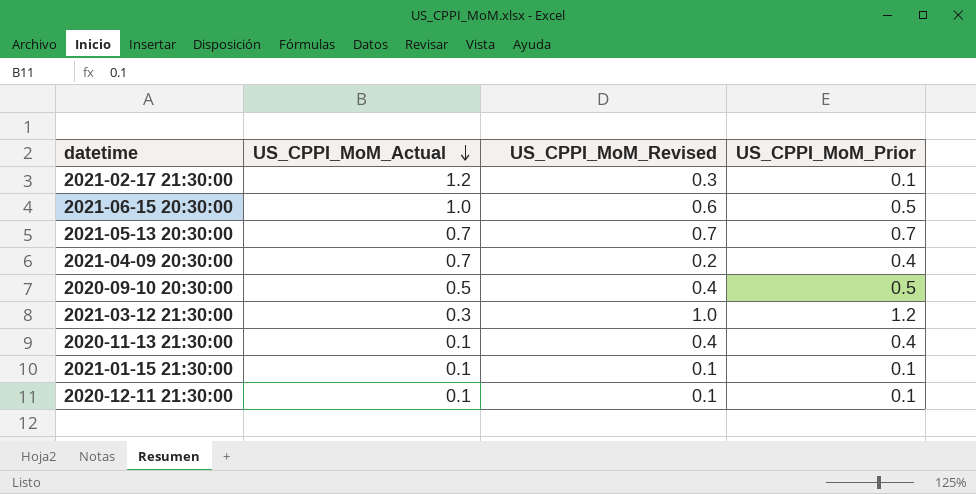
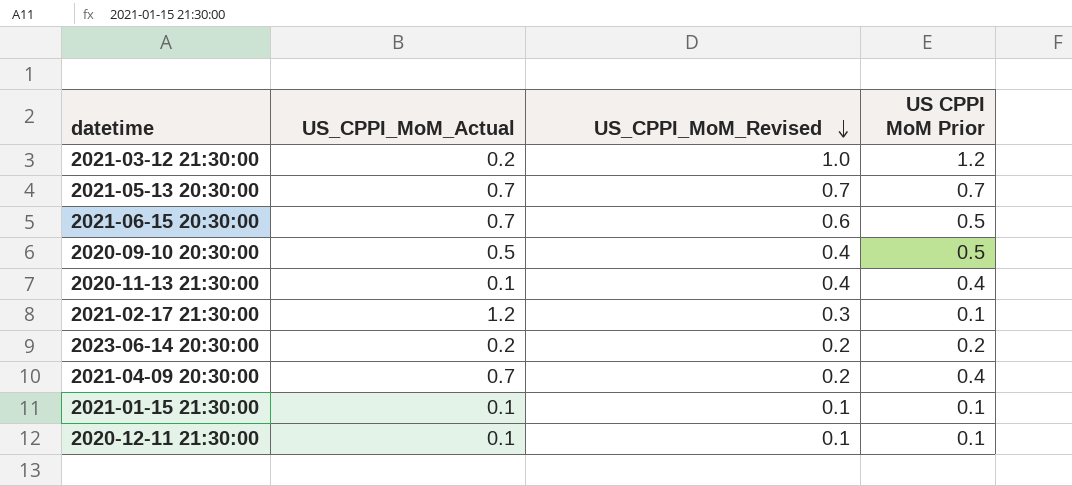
row order: US_CPPI_MoM_Actual descending -> US_CPPI_MoM_Revised descending
column name: US_CPPI_MoM_Prior -> US CPPI MoM Prior
2021-03-12 21:30:00 | US_CPPI_MoM_Actual: 0.3 -> 0.2
2021-06-15 20:30:00 | US_CPPI_MoM_Actual: 1.0 -> 0.7
row 2023-06-14 20:30:00: none -> 0.2 | 0.2 | 0.2

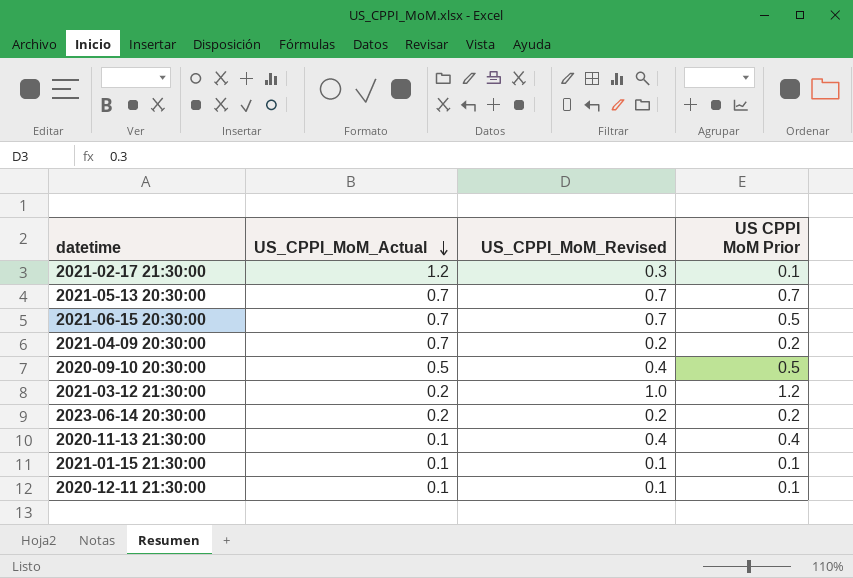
row order: US_CPPI_MoM_Revised descending -> US_CPPI_MoM_Actual descending
2021-06-15 20:30:00 | US_CPPI_MoM_Revised: 0.6 -> 0.7
2021-04-09 20:30:00 | US CPPI MoM Prior: 0.4 -> 0.2

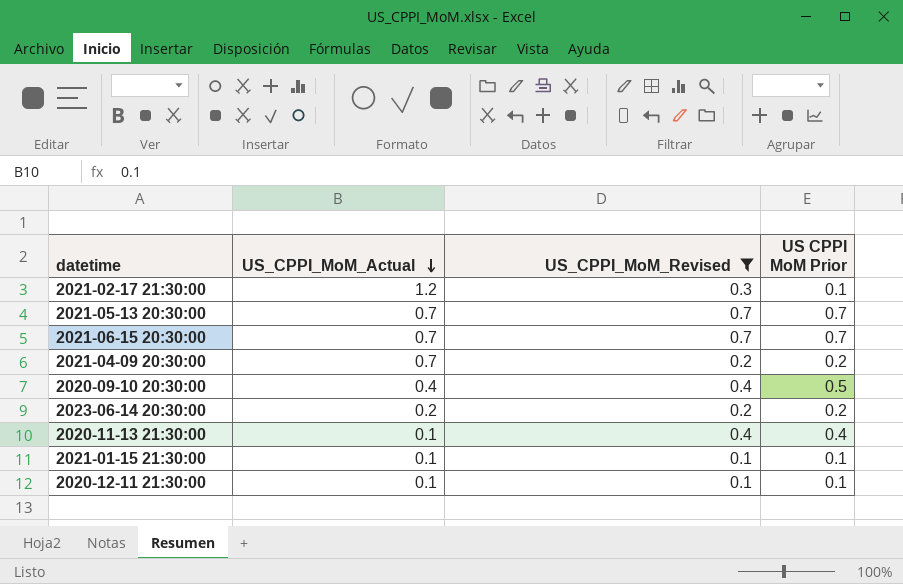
filter: none -> US_CPPI_MoM_Revised != 1.0
2021-06-15 20:30:00 | US CPPI MoM Prior: 0.5 -> 0.7
2020-09-10 20:30:00 | US_CPPI_MoM_Actual: 0.5 -> 0.4

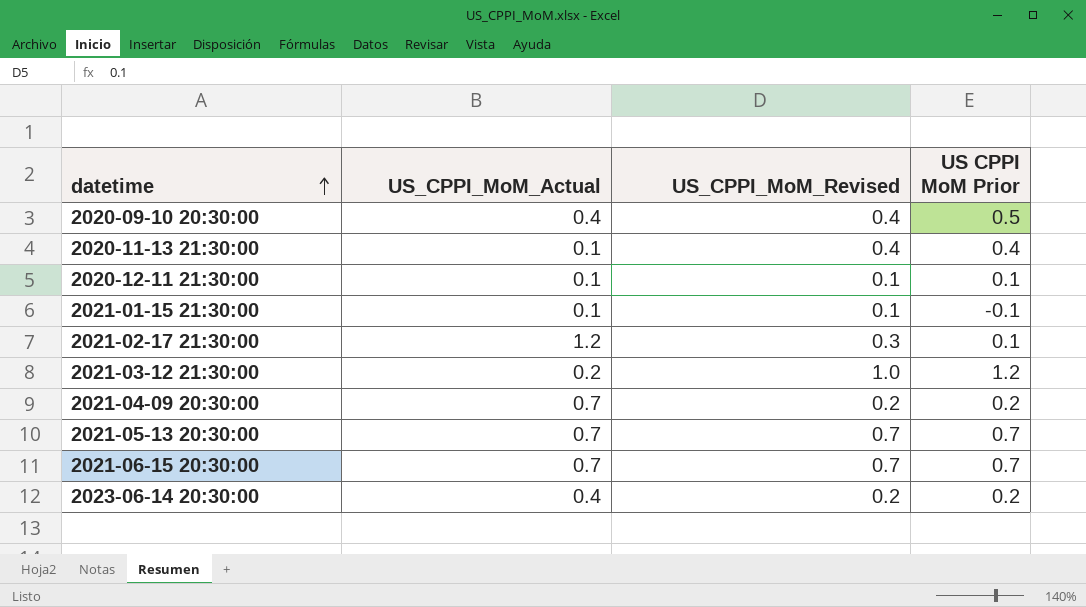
filter: US_CPPI_MoM_Revised != 1.0 -> none
row order: US_CPPI_MoM_Actual descending -> datetime ascending
2021-01-15 21:30:00 | US CPPI MoM Prior: 0.1 -> -0.1
2023-06-14 20:30:00 | US_CPPI_MoM_Actual: 0.2 -> 0.4

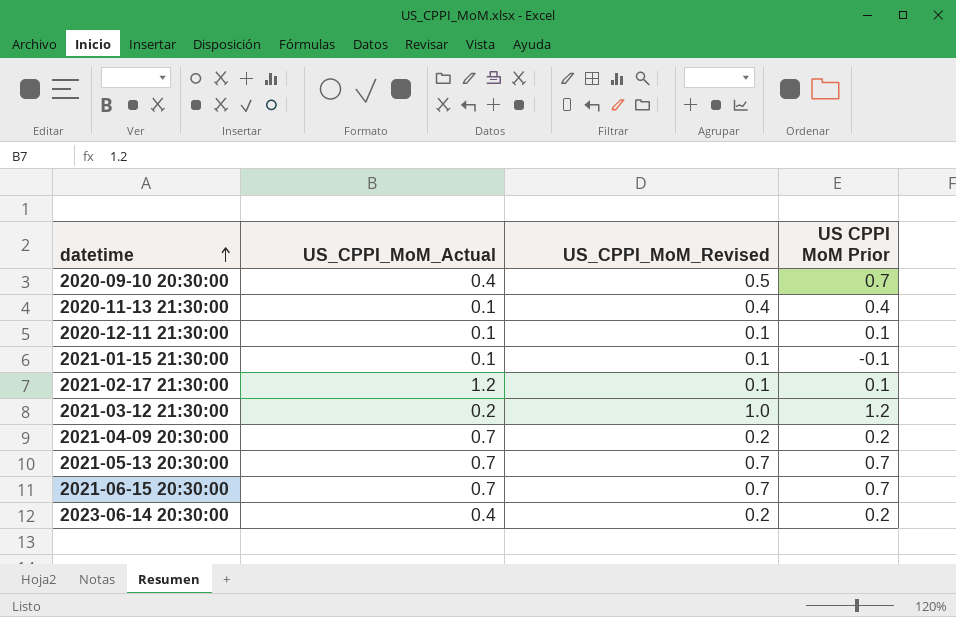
2020-09-10 20:30:00 | US_CPPI_MoM_Revised: 0.4 -> 0.5
2020-09-10 20:30:00 | US CPPI MoM Prior: 0.5 -> 0.7
2021-02-17 21:30:00 | US_CPPI_MoM_Revised: 0.3 -> 0.1

